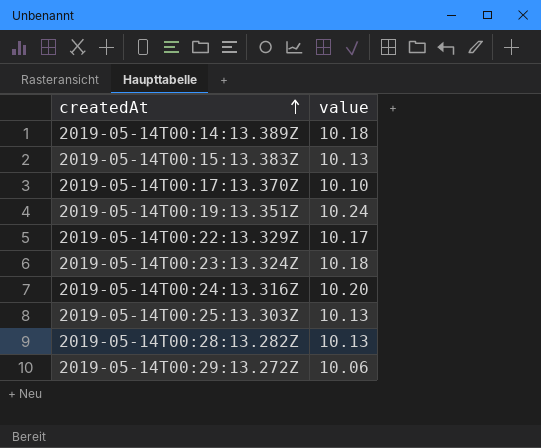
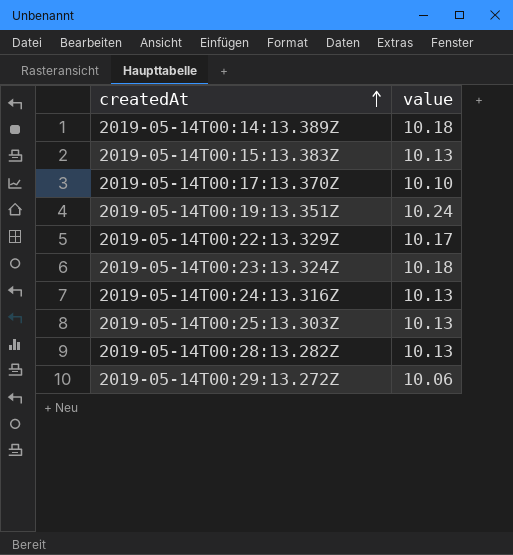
2019-05-14T00:24:13.316Z | value: 10.20 -> 10.13

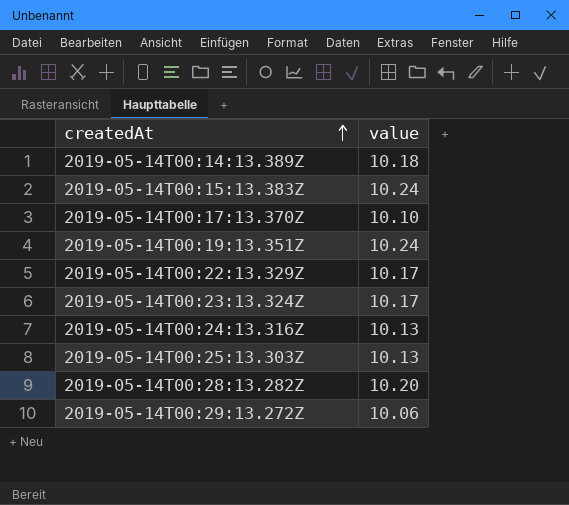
2019-05-14T00:15:13.383Z | value: 10.13 -> 10.24
2019-05-14T00:23:13.324Z | value: 10.18 -> 10.17
2019-05-14T00:28:13.282Z | value: 10.13 -> 10.20

